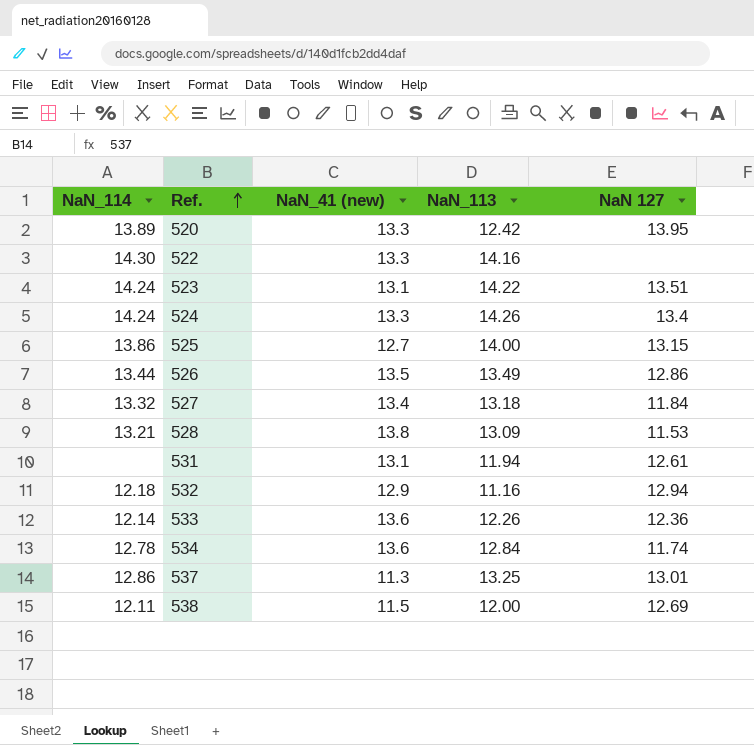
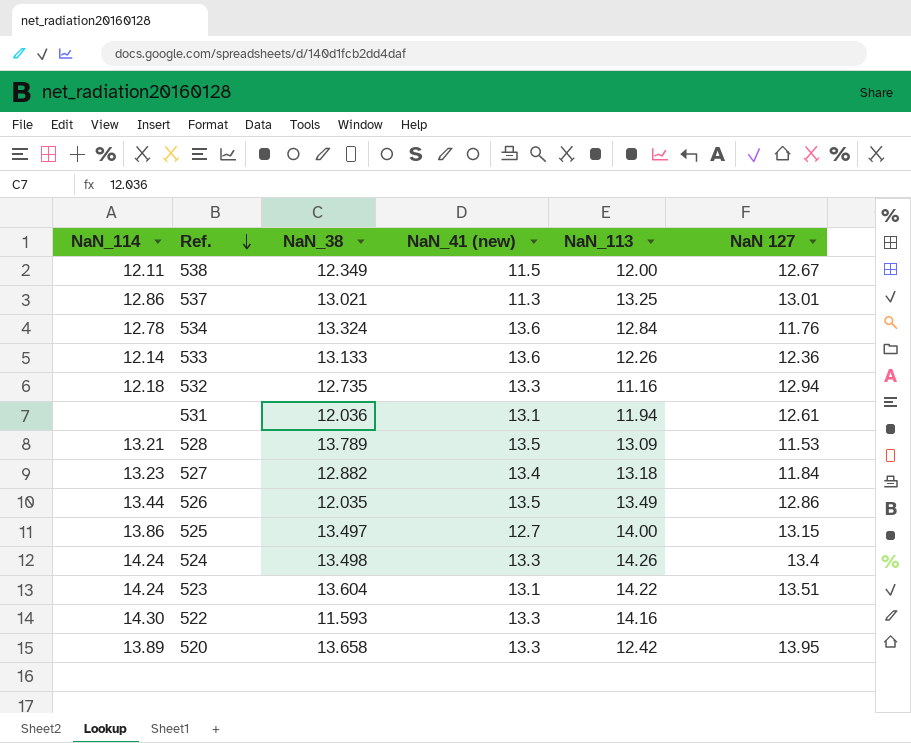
row order: Ref. ascending -> Ref. descending
column NaN_38 | position: none -> 3
538 | NaN 127: 12.69 -> 12.67
534 | NaN 127: 11.74 -> 11.76
532 | NaN_41 (new): 12.9 -> 13.3
528 | NaN_41 (new): 13.8 -> 13.5
527 | NaN_114: 13.32 -> 13.23

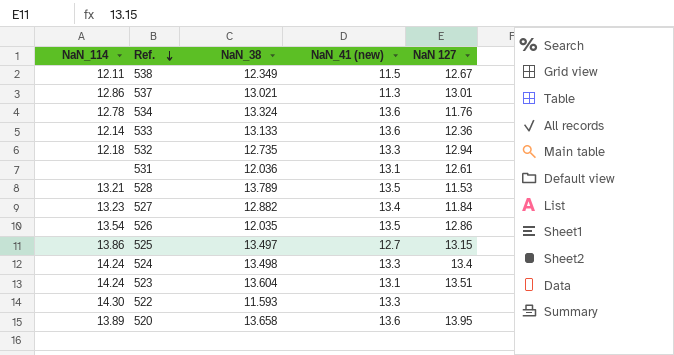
column NaN_113 | position: 5 -> none
526 | NaN_114: 13.44 -> 13.54
520 | NaN_41 (new): 13.3 -> 13.6

